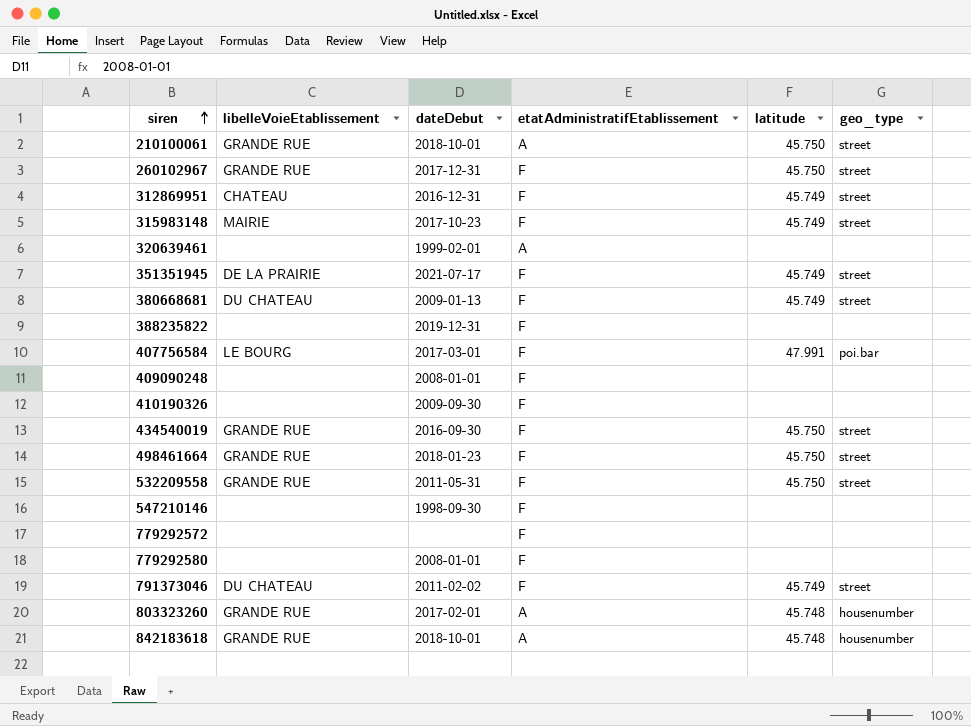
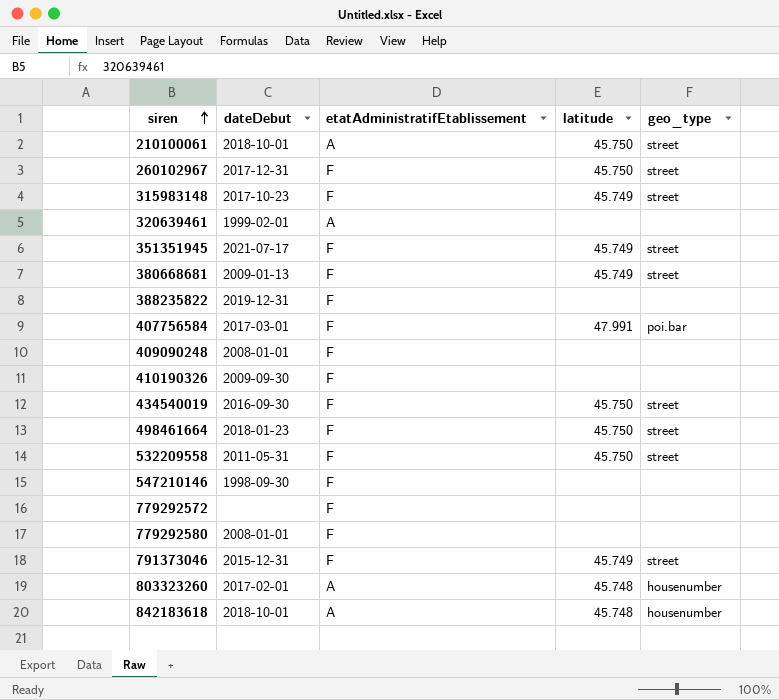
column libelleVoieEtablissement | position: 2 -> none
row 312869951: CHATEAU | 2016-12-31 | F | 45.749 | street -> none
791373046 | dateDebut: 2011-02-02 -> 2015-12-31

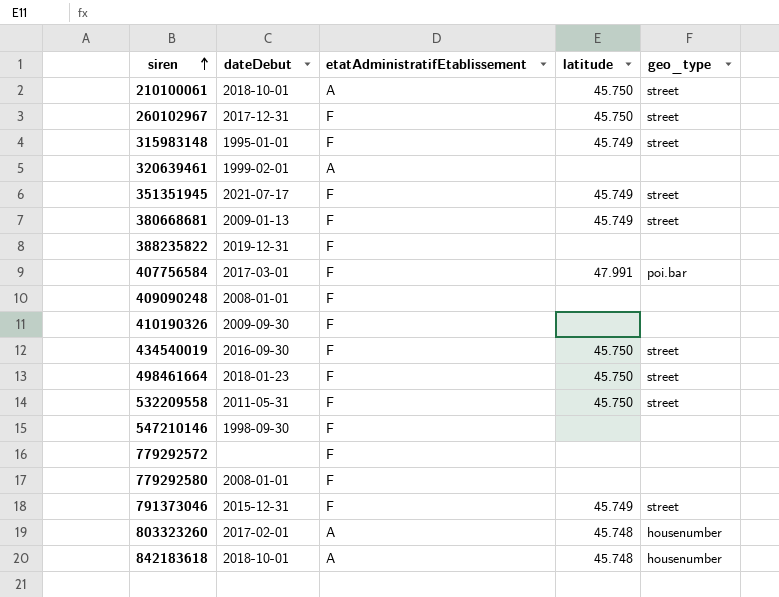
315983148 | dateDebut: 2017-10-23 -> 1995-01-01

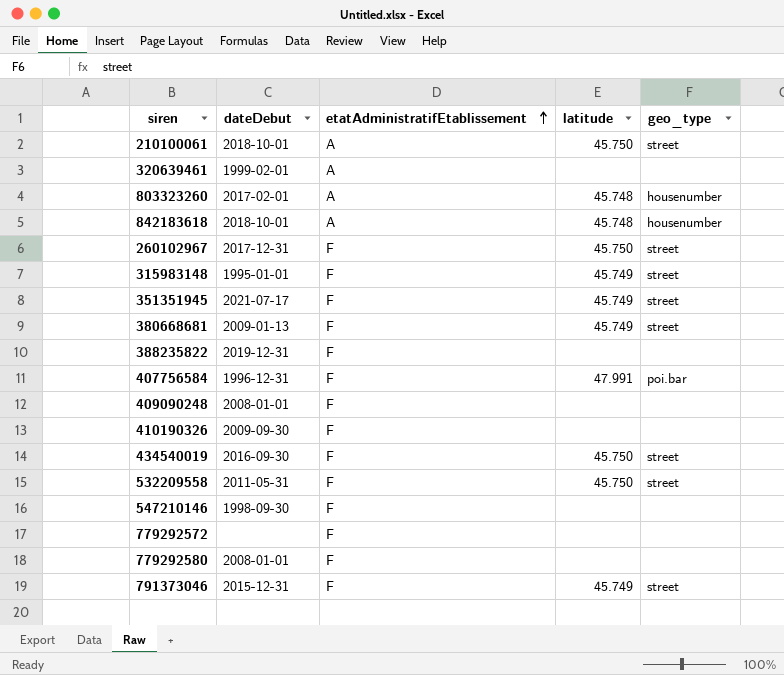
row order: siren ascending -> etatAdministratifEtablissement ascending
row 498461664: 2018-01-23 | F | 45.750 | street -> none
407756584 | dateDebut: 2017-03-01 -> 1996-12-31

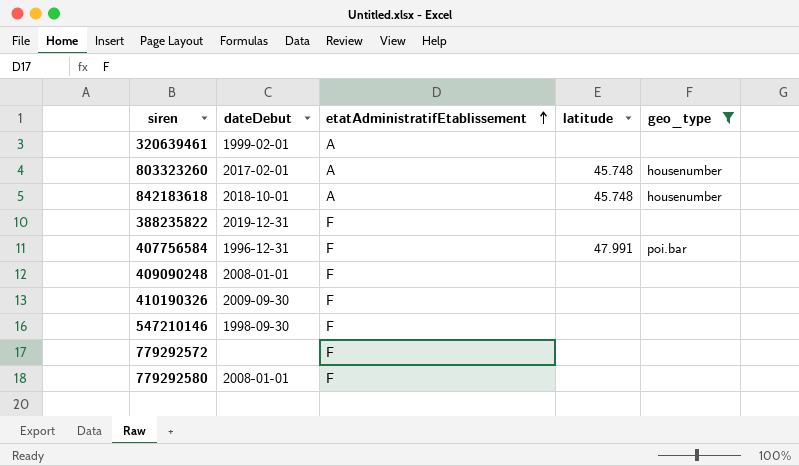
filter: none -> geo_type != street

